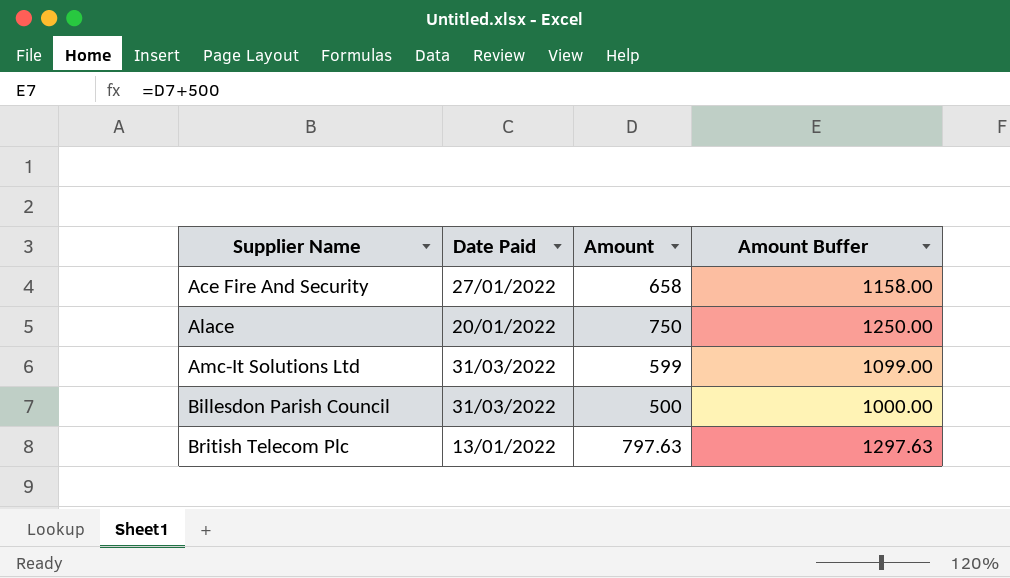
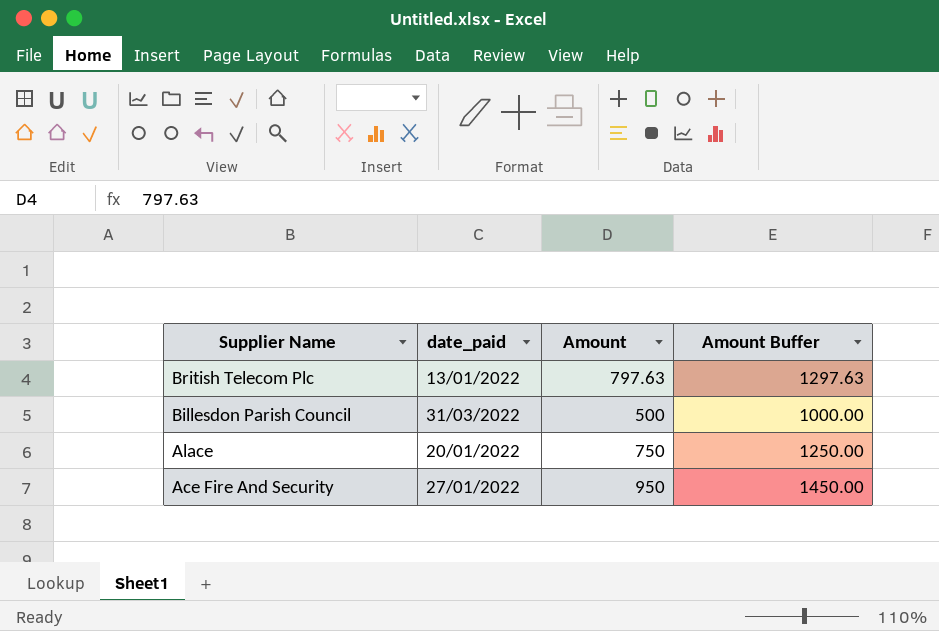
row order: Supplier Name ascending -> Supplier Name descending
column name: Date Paid -> date_paid
row Amc-It Solutions Ltd: 31/03/2022 | 599 | 1099.00 -> none
Ace Fire And Security | Amount: 658 -> 950
Ace Fire And Security | Amount Buffer: 1158.00 -> 1450.00

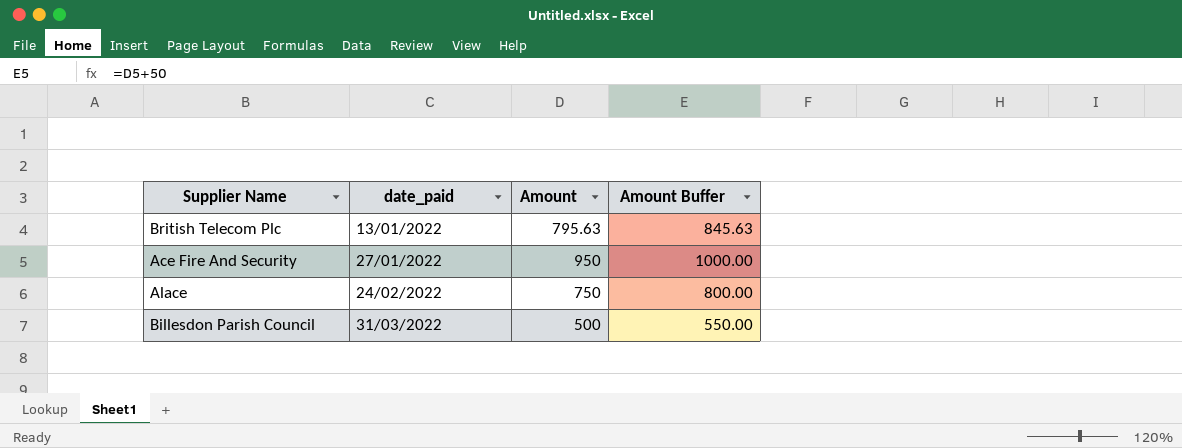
row order: Supplier Name descending -> date_paid ascending
column Amount Buffer | formula: [Amount] + 500 -> [Amount] + 50
British Telecom Plc | Amount: 797.63 -> 795.63
Alace | date_paid: 20/01/2022 -> 24/02/2022

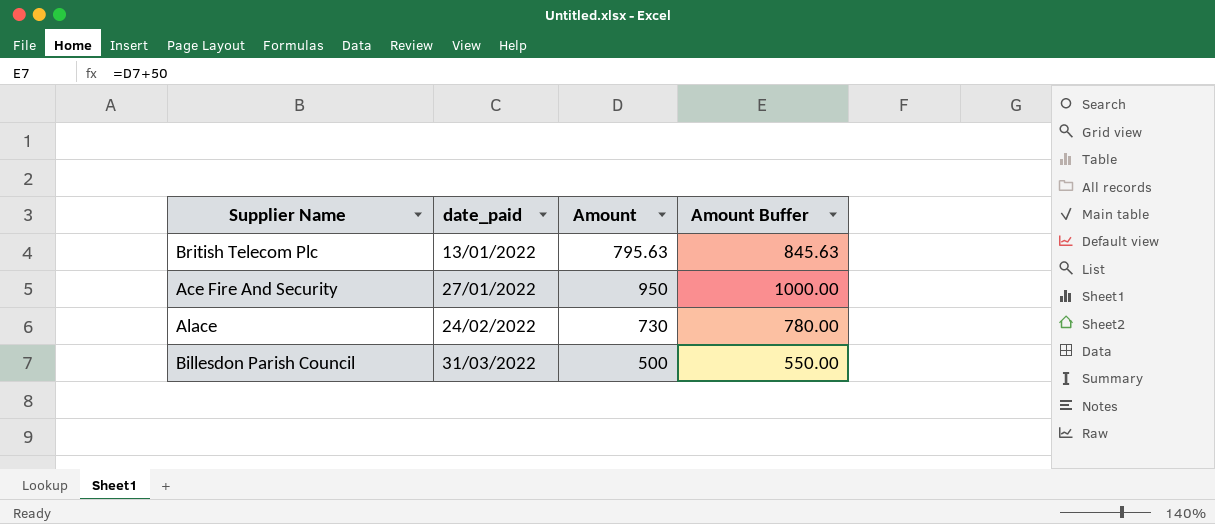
Alace | Amount: 750 -> 730
Alace | Amount Buffer: 800.00 -> 780.00

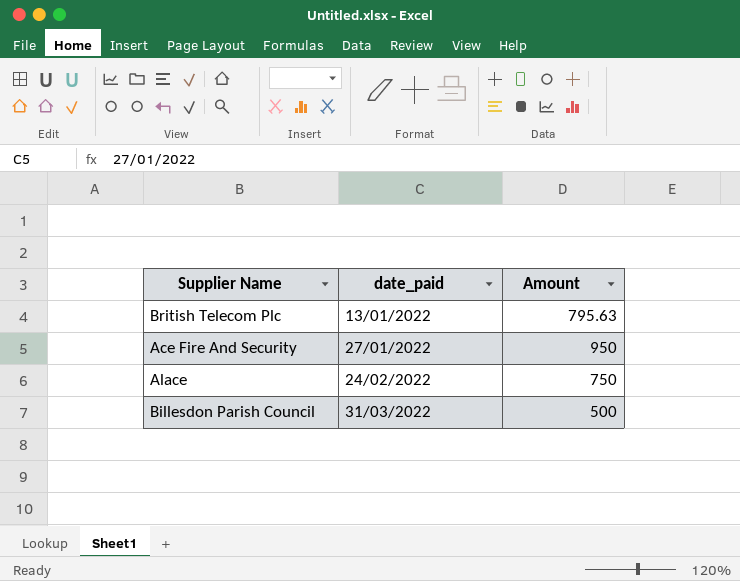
column Amount Buffer | formula: [Amount] + 50 -> none
Alace | Amount: 730 -> 750

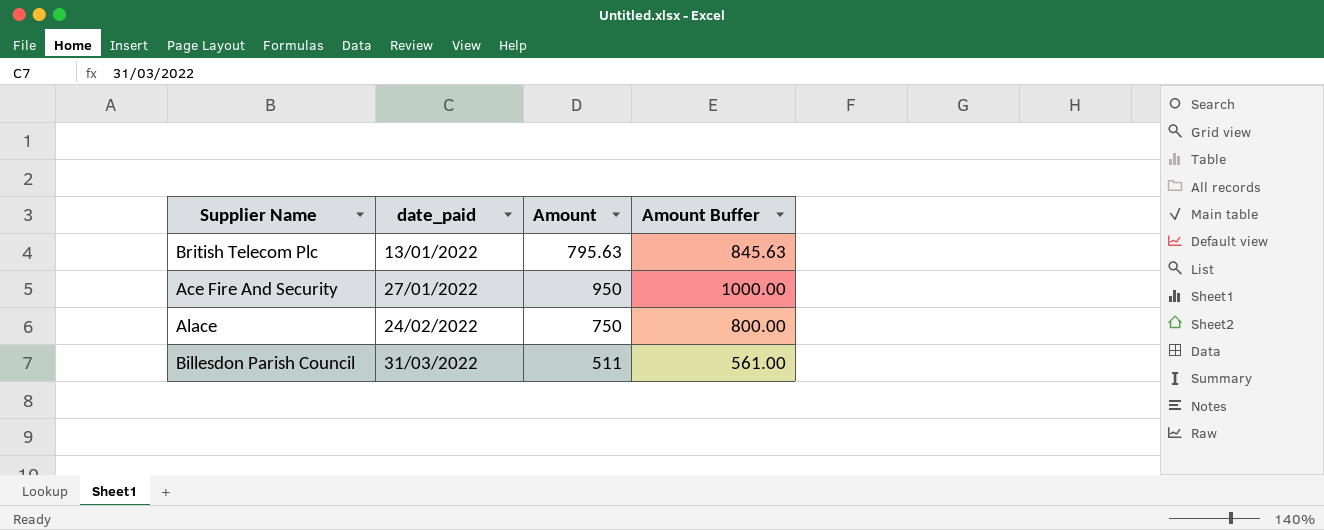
column Amount Buffer | formula: none -> [Amount] + 50
Billesdon Parish Council | Amount: 500 -> 511

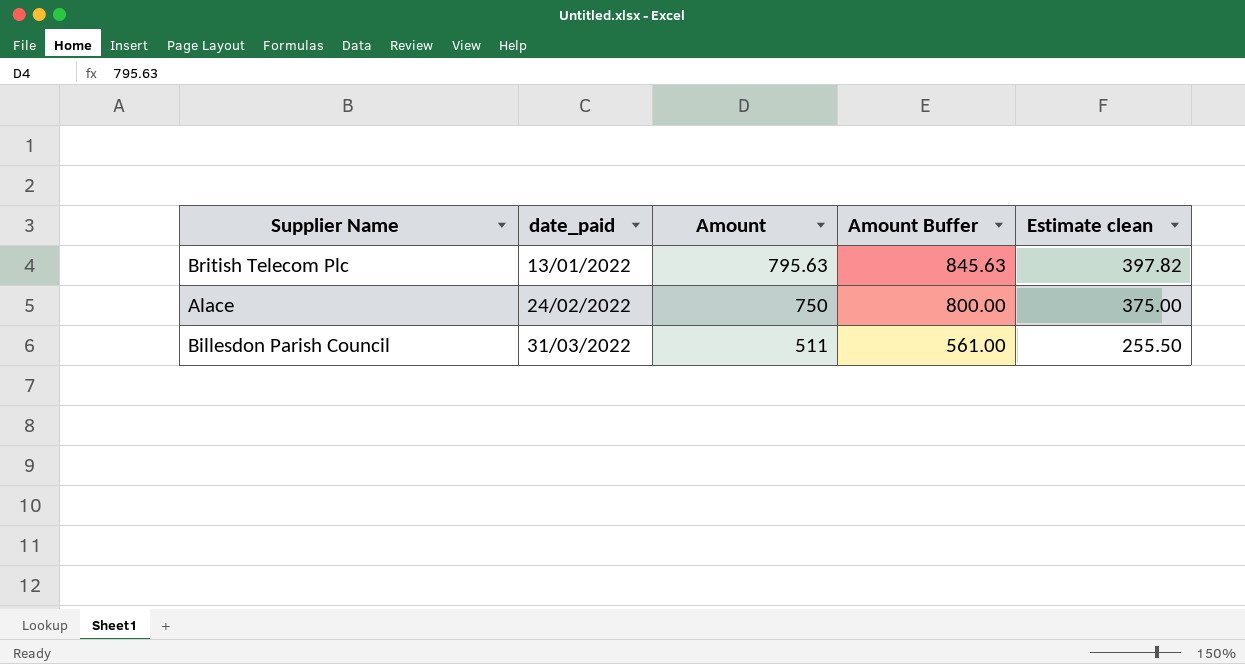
column Estimate clean | formula: none -> [Amount] * 0.5
row Ace Fire And Security: 27/01/2022 | 950 | 1000.00 -> none

